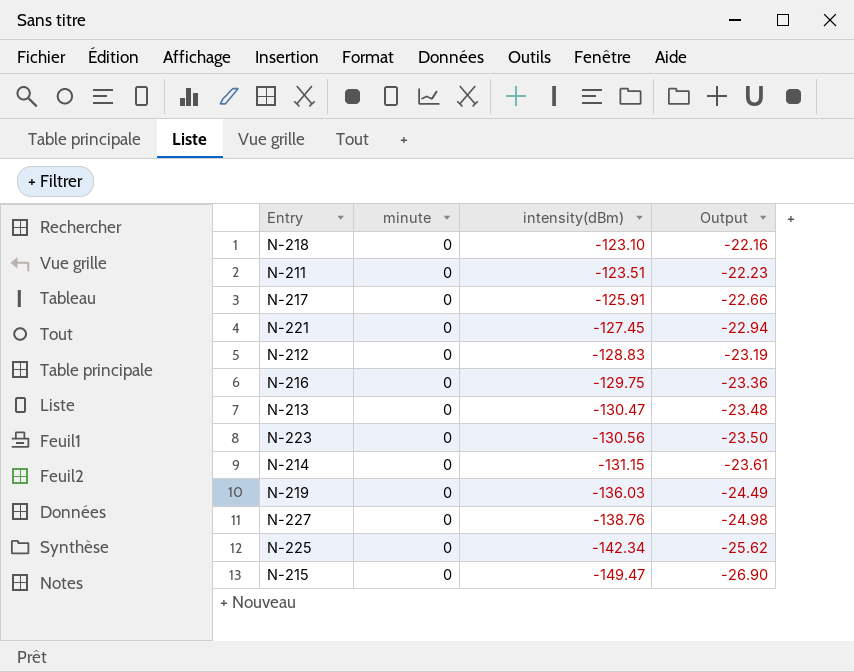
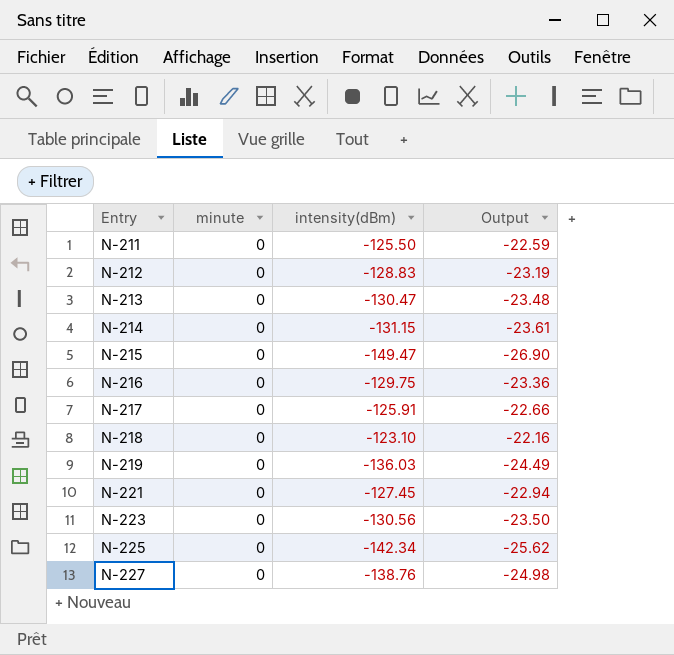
row order: intensity(dBm) descending -> Entry ascending
N-211 | intensity(dBm): -123.51 -> -125.50
N-211 | Output: -22.23 -> -22.59

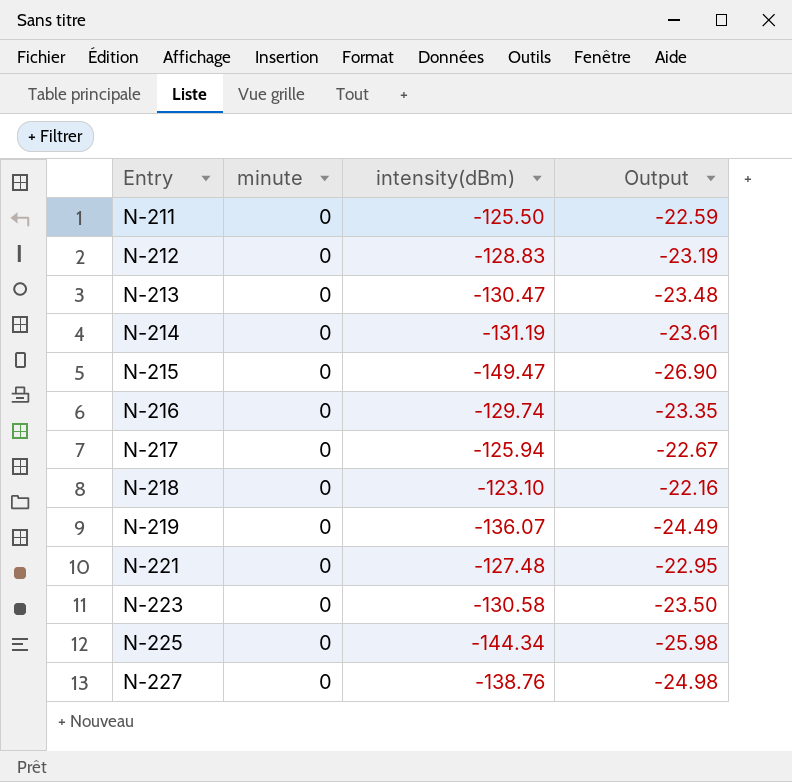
N-214 | intensity(dBm): -131.15 -> -131.19
N-216 | intensity(dBm): -129.75 -> -129.74
N-216 | Output: -23.36 -> -23.35
N-217 | intensity(dBm): -125.91 -> -125.94
N-217 | Output: -22.66 -> -22.67
N-219 | intensity(dBm): -136.03 -> -136.07
N-221 | intensity(dBm): -127.45 -> -127.48
N-221 | Output: -22.94 -> -22.95
N-223 | intensity(dBm): -130.56 -> -130.58
N-225 | intensity(dBm): -142.34 -> -144.34
N-225 | Output: -25.62 -> -25.98

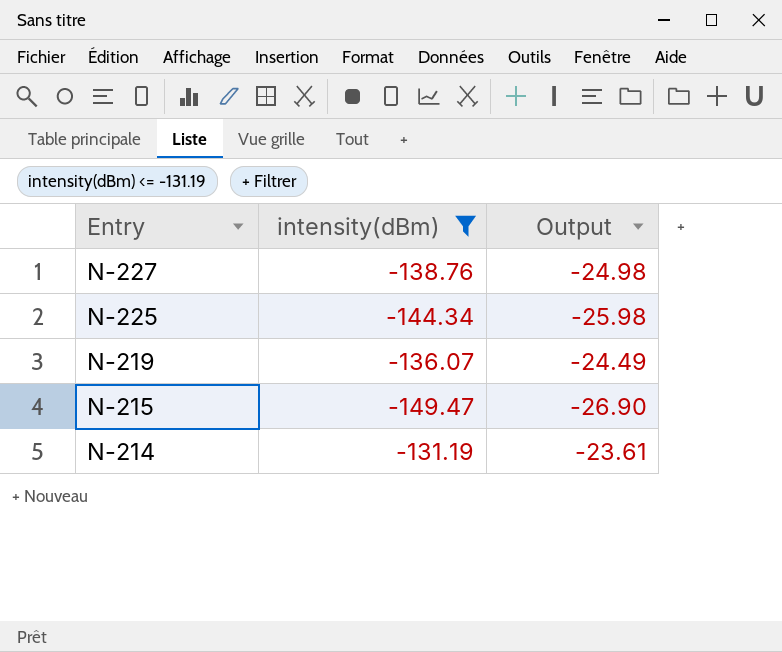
filter: none -> intensity(dBm) <= -131.19
row order: Entry ascending -> Entry descending
column minute | position: 2 -> none

